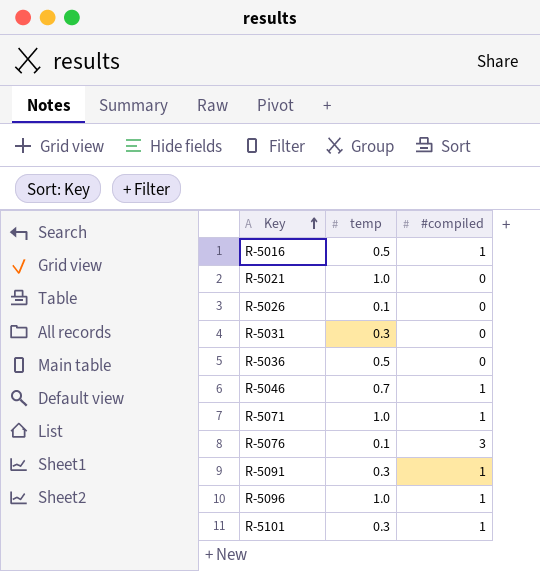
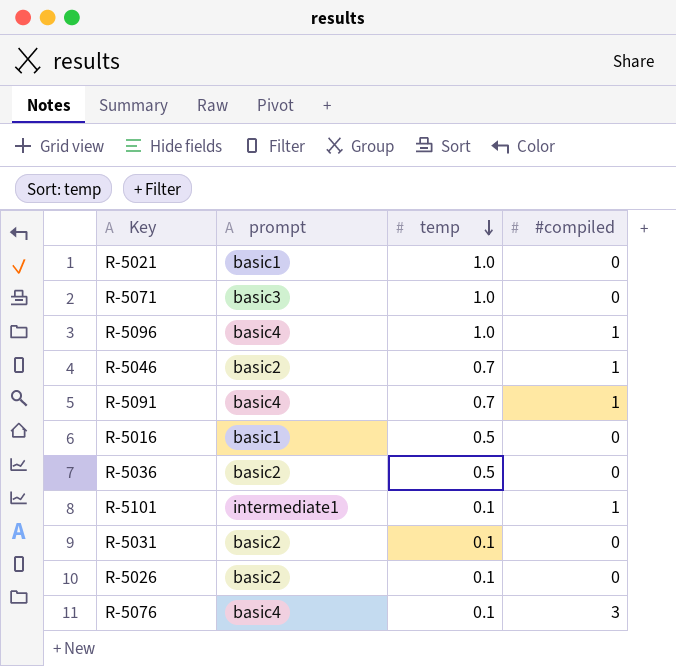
row order: Key ascending -> temp descending
column prompt | position: none -> 2
R-5071 | #compiled: 1 -> 0
R-5091 | temp: 0.3 -> 0.7
R-5016 | #compiled: 1 -> 0
R-5101 | temp: 0.3 -> 0.1
R-5031 | temp: 0.3 -> 0.1

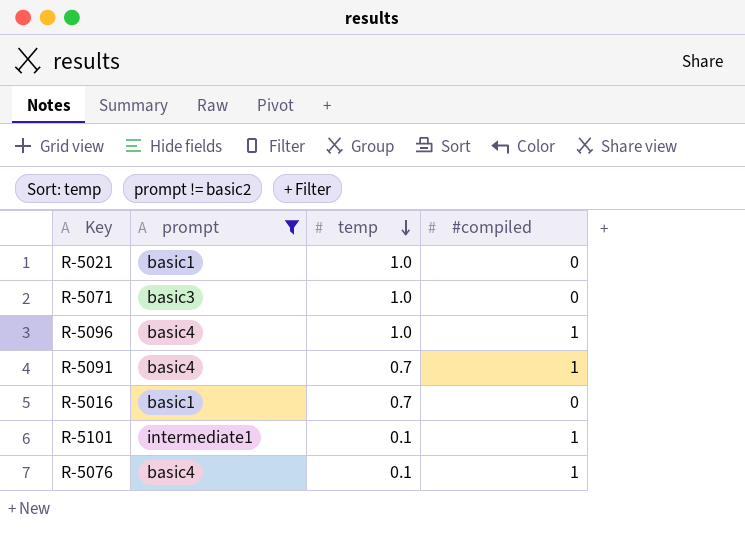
filter: none -> prompt != basic2
R-5016 | temp: 0.5 -> 0.7
R-5076 | #compiled: 3 -> 1

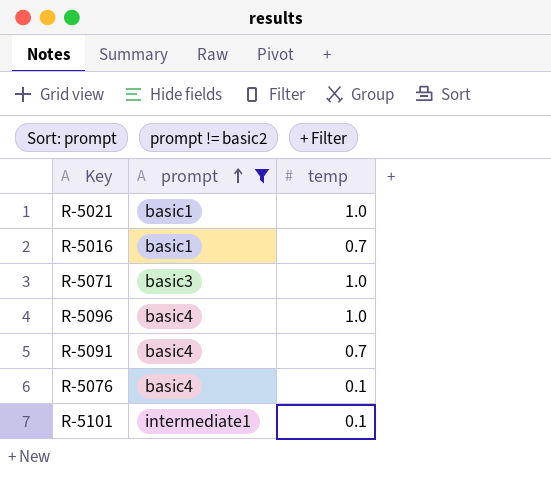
row order: temp descending -> prompt ascending
column #compiled | position: 4 -> none

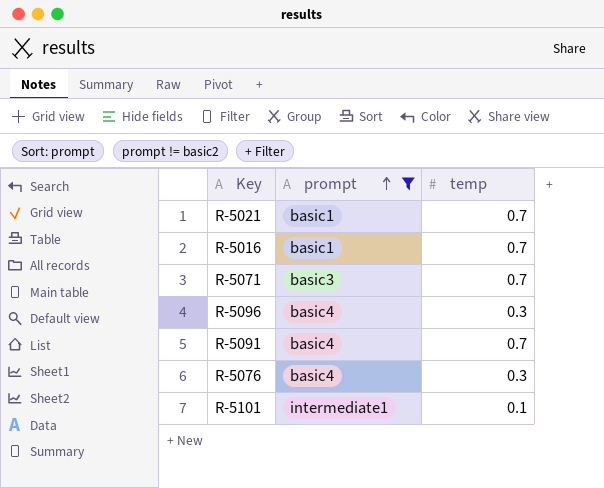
R-5021 | temp: 1.0 -> 0.7
R-5071 | temp: 1.0 -> 0.7
R-5096 | temp: 1.0 -> 0.3
R-5076 | temp: 0.1 -> 0.3

